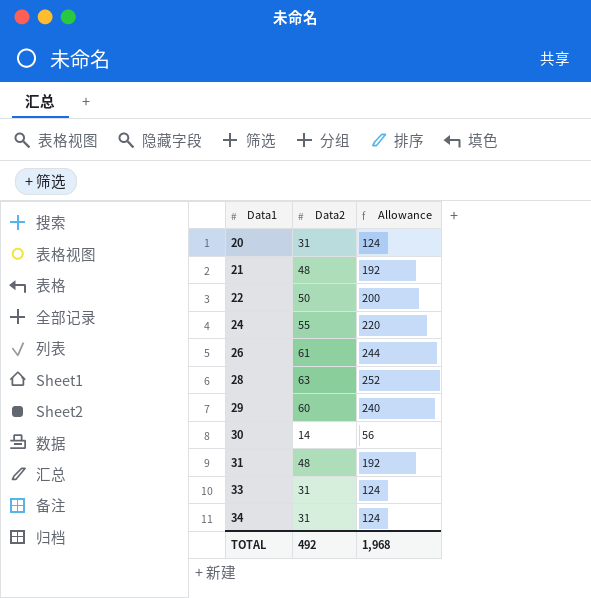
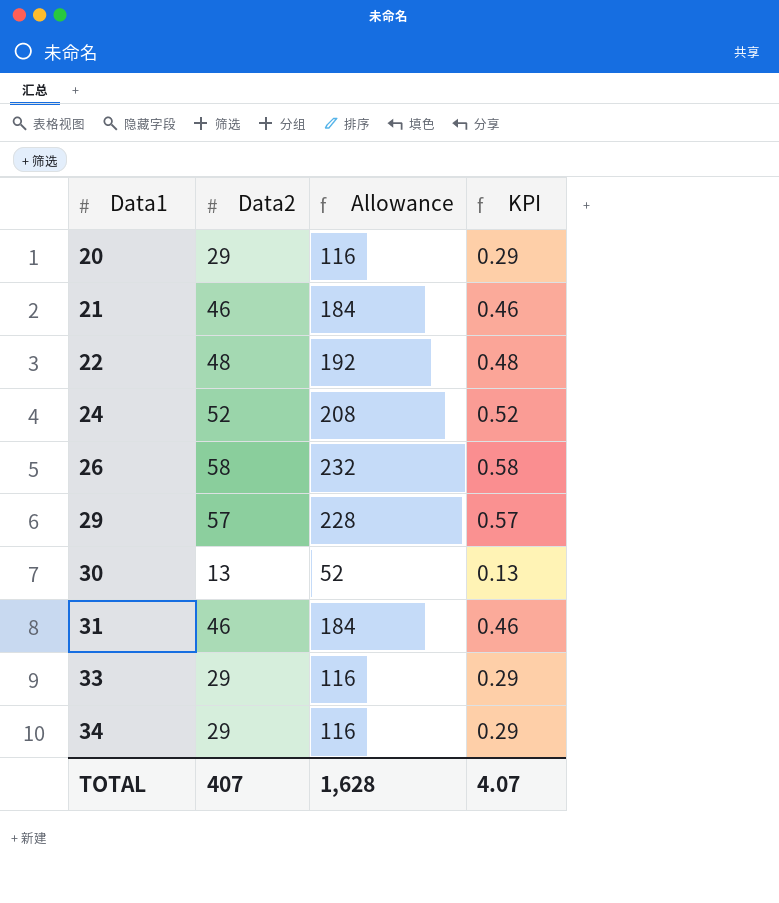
column KPI | formula: none -> [Data2] * 0.01
row 28: 63 | 252 -> none
20 | Data2: 31 -> 29
20 | Allowance: 124 -> 116
21 | Data2: 48 -> 46
21 | Allowance: 192 -> 184
22 | Data2: 50 -> 48
22 | Allowance: 200 -> 192
24 | Data2: 55 -> 52
24 | Allowance: 220 -> 208
26 | Data2: 61 -> 58
26 | Allowance: 244 -> 232
29 | Data2: 60 -> 57
29 | Allowance: 240 -> 228
30 | Data2: 14 -> 13
30 | Allowance: 56 -> 52
31 | Data2: 48 -> 46
31 | Allowance: 192 -> 184
33 | Data2: 31 -> 29
33 | Allowance: 124 -> 116
34 | Data2: 31 -> 29
34 | Allowance: 124 -> 116
TOTAL | Data2: 492 -> 407
TOTAL | Allowance: 1,968 -> 1,628

